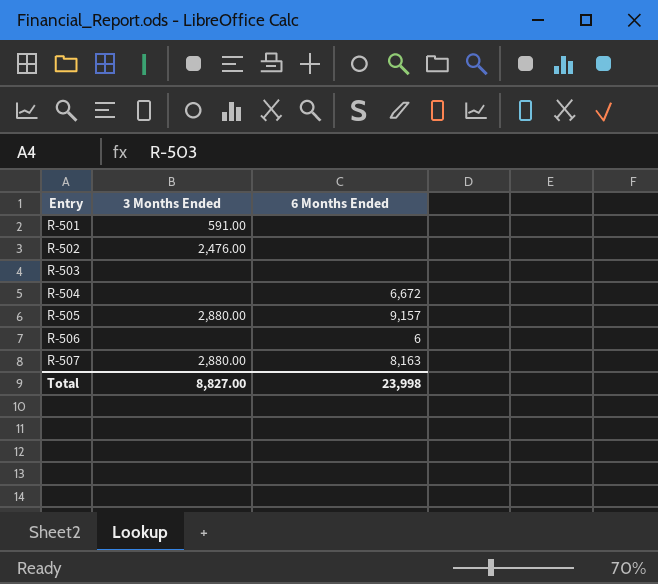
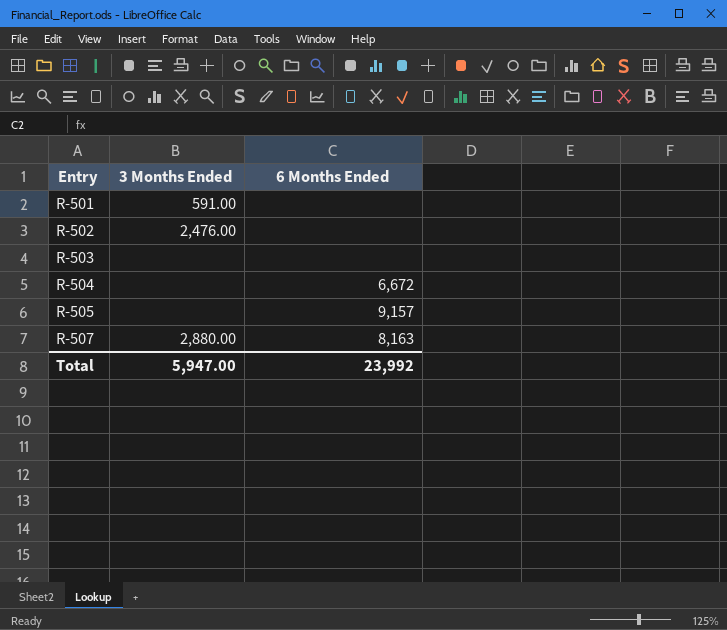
row R-506: none | 6 -> none
R-505 | 3 Months Ended: 2,880.00 -> none
Total | 3 Months Ended: 8,827.00 -> 5,947.00
Total | 6 Months Ended: 23,998 -> 23,992

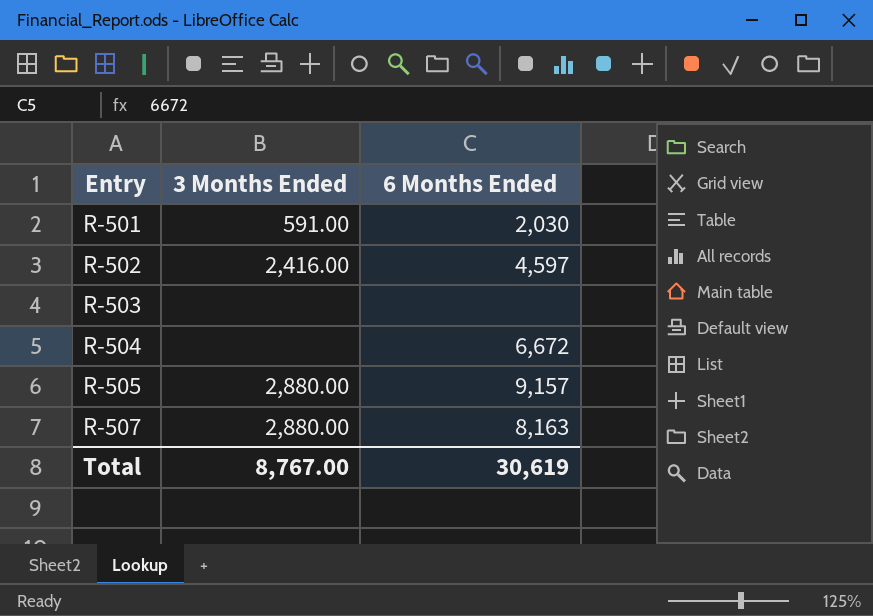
R-501 | 6 Months Ended: none -> 2,030
R-502 | 3 Months Ended: 2,476.00 -> 2,416.00
R-502 | 6 Months Ended: none -> 4,597
R-505 | 3 Months Ended: none -> 2,880.00
Total | 3 Months Ended: 5,947.00 -> 8,767.00
Total | 6 Months Ended: 23,992 -> 30,619

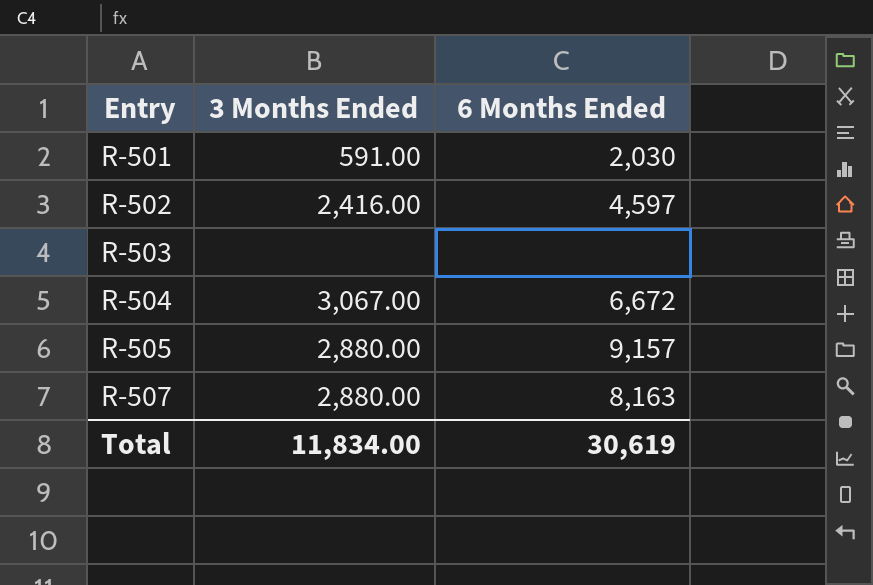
R-504 | 3 Months Ended: none -> 3,067.00
Total | 3 Months Ended: 8,767.00 -> 11,834.00

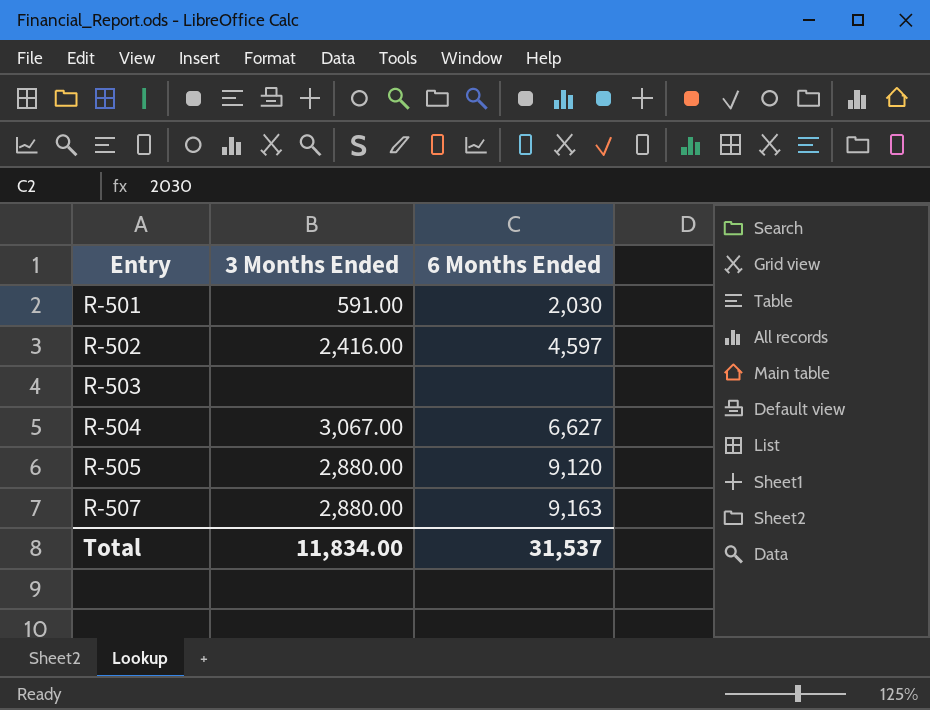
R-504 | 6 Months Ended: 6,672 -> 6,627
R-505 | 6 Months Ended: 9,157 -> 9,120
R-507 | 6 Months Ended: 8,163 -> 9,163
Total | 6 Months Ended: 30,619 -> 31,537

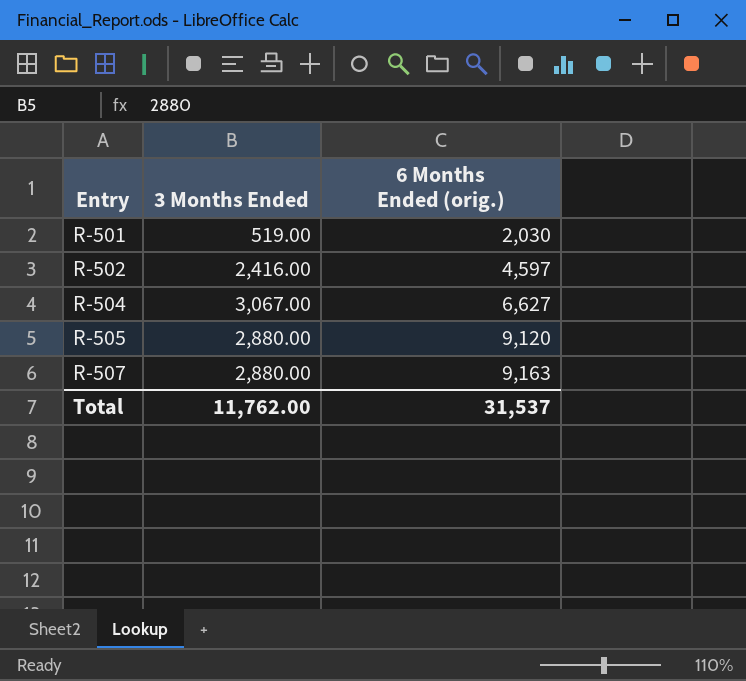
column name: 6 Months Ended -> 6 Months Ended (orig.)
row R-503: none | none -> none
R-501 | 3 Months Ended: 591.00 -> 519.00
Total | 3 Months Ended: 11,834.00 -> 11,762.00

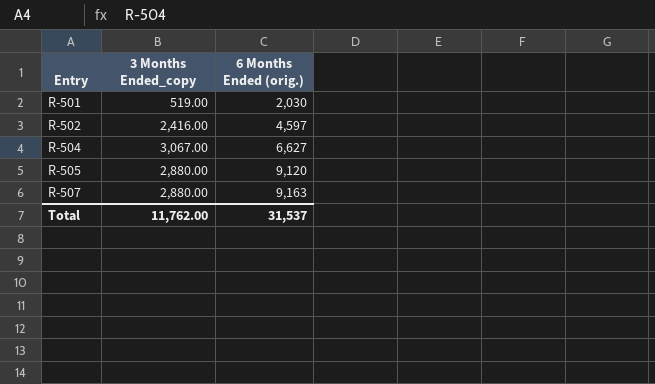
column name: 3 Months Ended -> 3 Months Ended_copy

